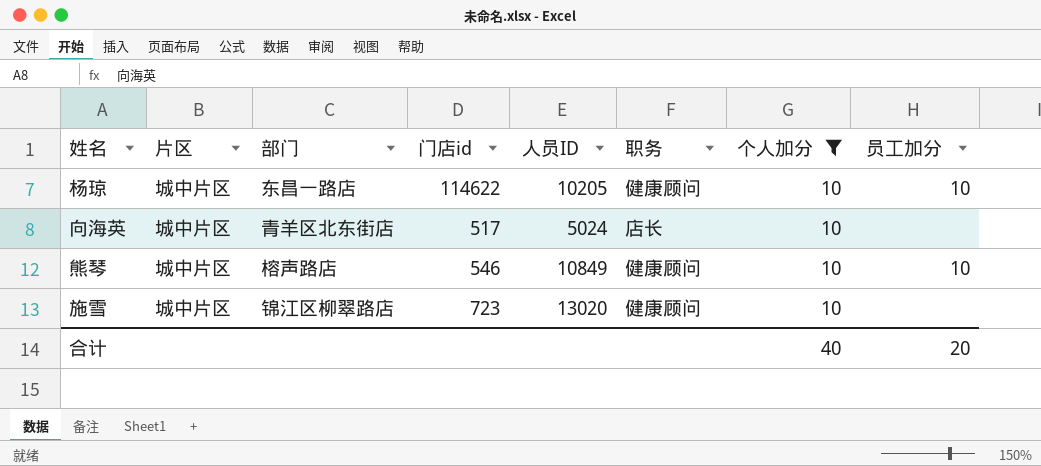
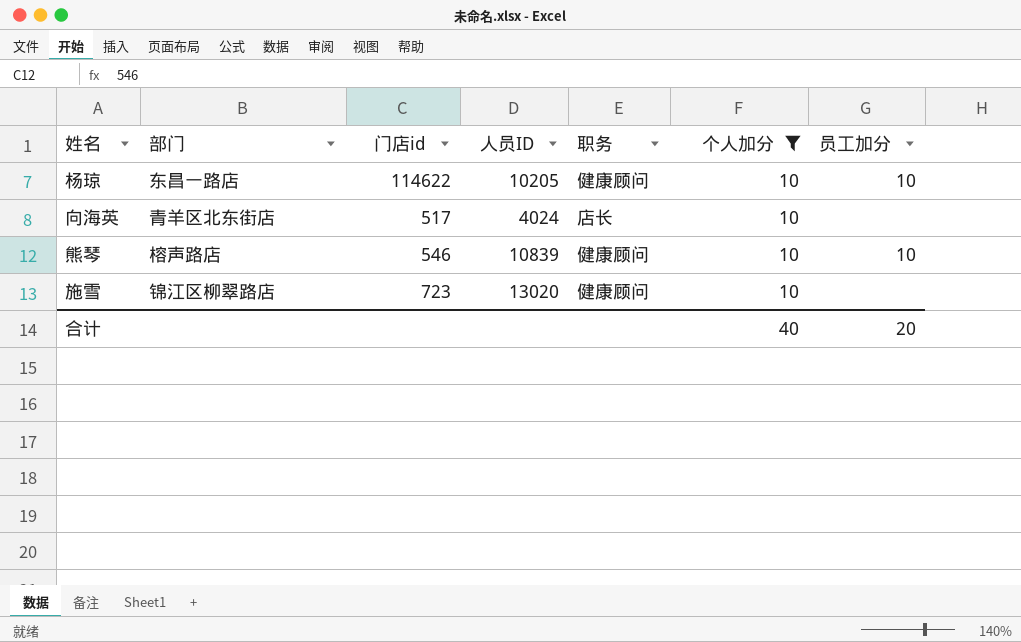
column 片区 | position: 2 -> none
向海英 | 人员ID: 5024 -> 4024
熊琴 | 人员ID: 10849 -> 10839

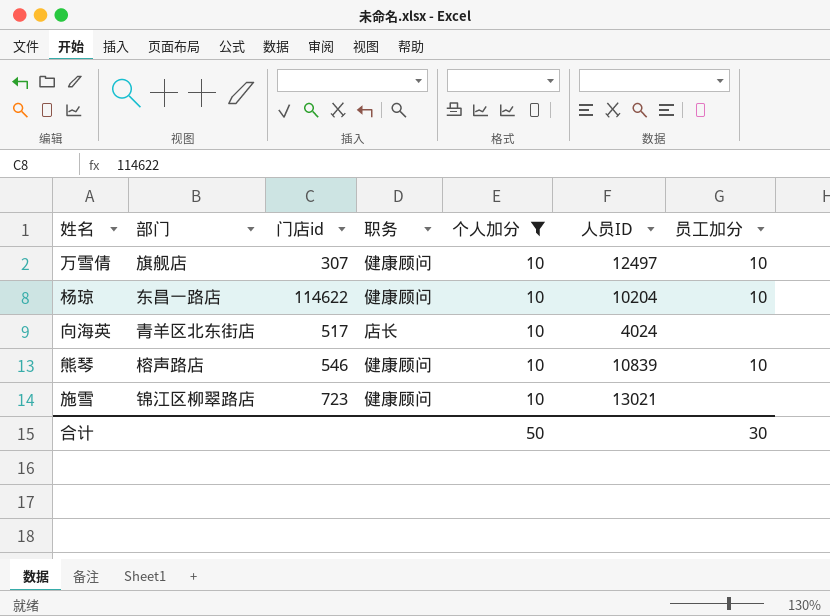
column 人员ID | position: 4 -> 6
row 万雪倩: none -> 旗舰店 | 307 | 健康顾问 | 10 | 12497 | 10
杨琼 | 人员ID: 10205 -> 10204
施雪 | 人员ID: 13020 -> 13021
合计 | 个人加分: 40 -> 50
合计 | 员工加分: 20 -> 30

